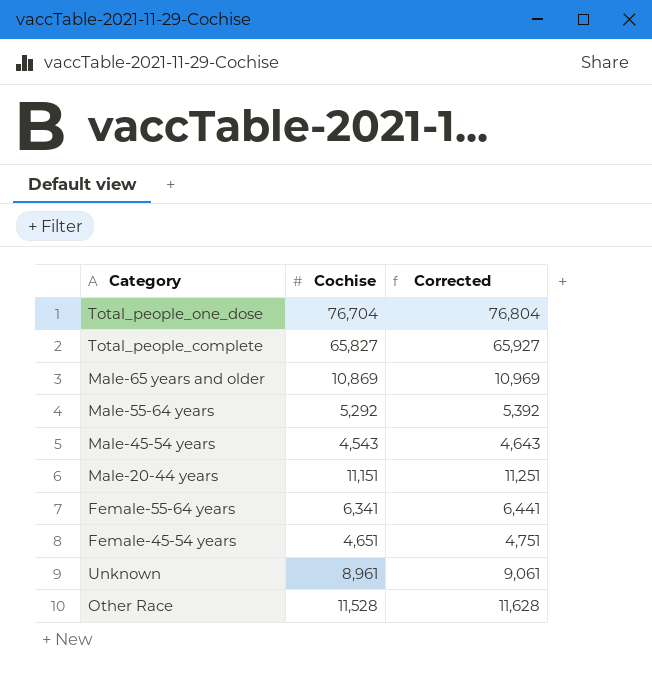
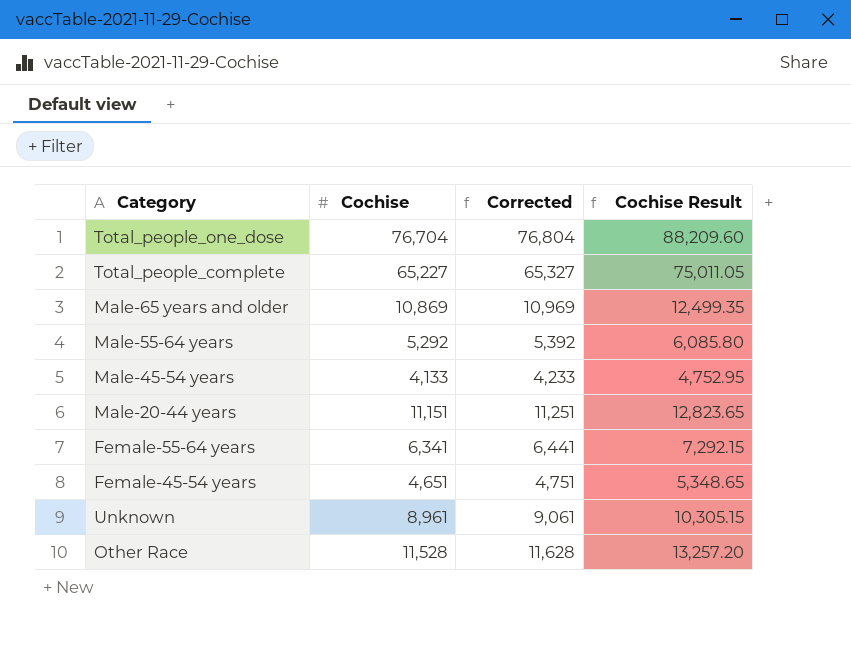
column Cochise Result | formula: none -> [Cochise] * 1.15
Total_people_complete | Cochise: 65,827 -> 65,227
Total_people_complete | Corrected: 65,927 -> 65,327
Male-45-54 years | Cochise: 4,543 -> 4,133
Male-45-54 years | Corrected: 4,643 -> 4,233

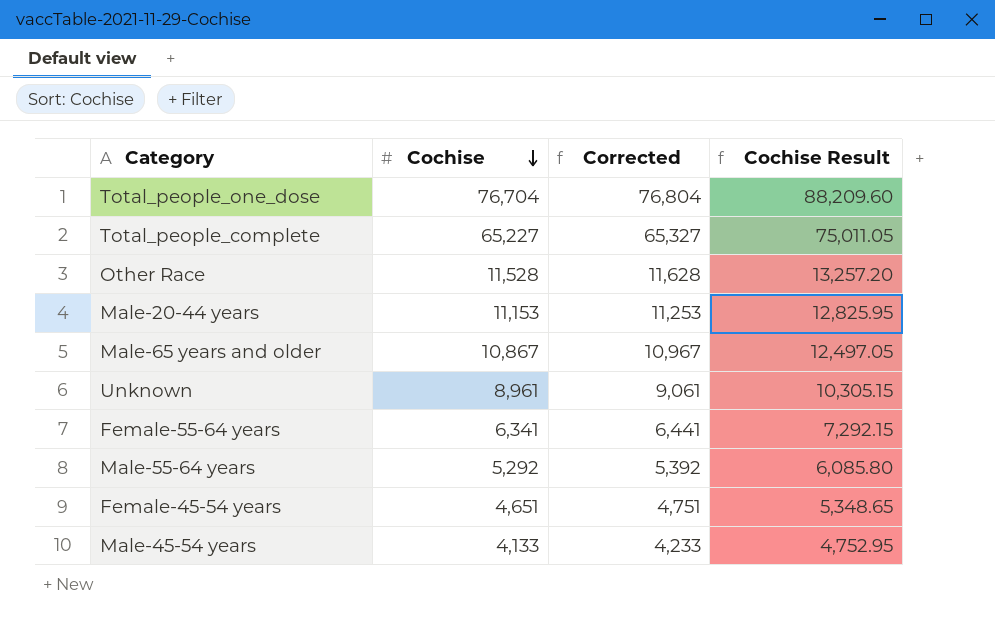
row order: none -> Cochise descending
Male-20-44 years | Cochise: 11,151 -> 11,153
Male-20-44 years | Corrected: 11,251 -> 11,253
Male-20-44 years | Cochise Result: 12,823.65 -> 12,825.95
Male-65 years and older | Cochise: 10,869 -> 10,867
Male-65 years and older | Corrected: 10,969 -> 10,967
Male-65 years and older | Cochise Result: 12,499.35 -> 12,497.05

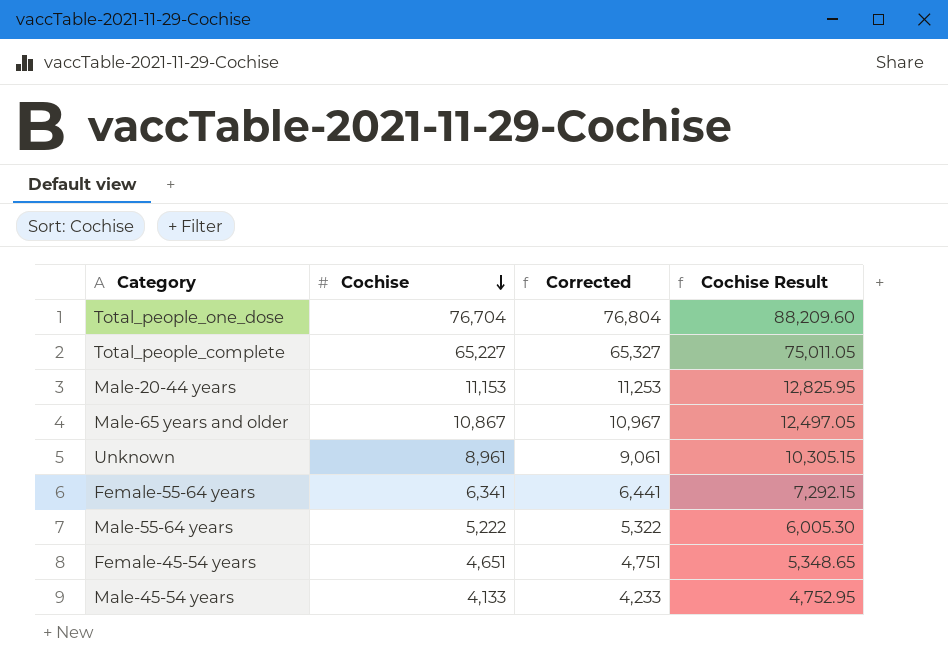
row Other Race: 11,528 | 11,628 | 13,257.20 -> none
Male-55-64 years | Cochise: 5,292 -> 5,222
Male-55-64 years | Corrected: 5,392 -> 5,322
Male-55-64 years | Cochise Result: 6,085.80 -> 6,005.30

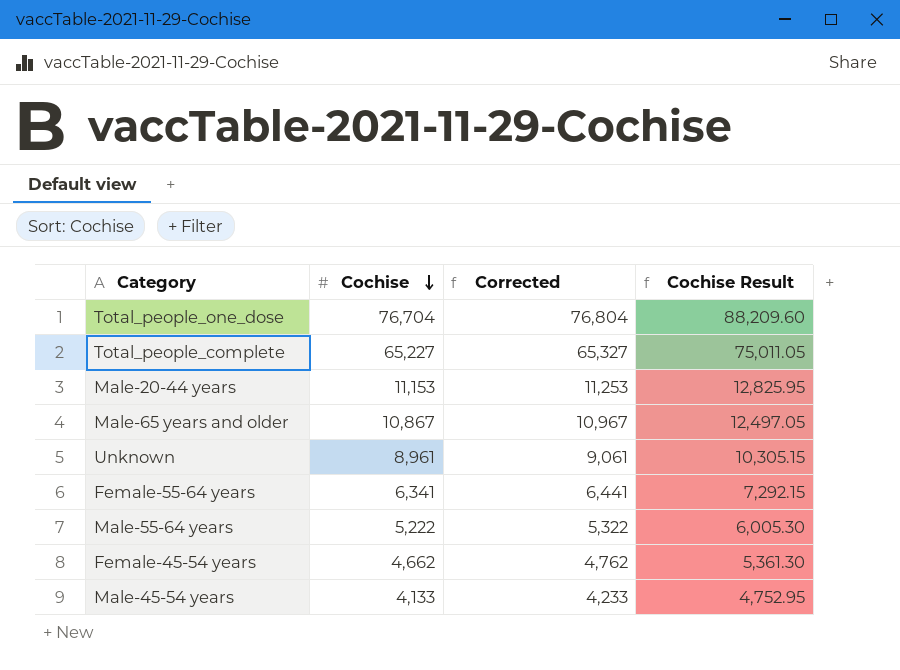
Female-45-54 years | Cochise: 4,651 -> 4,662
Female-45-54 years | Corrected: 4,751 -> 4,762
Female-45-54 years | Cochise Result: 5,348.65 -> 5,361.30

